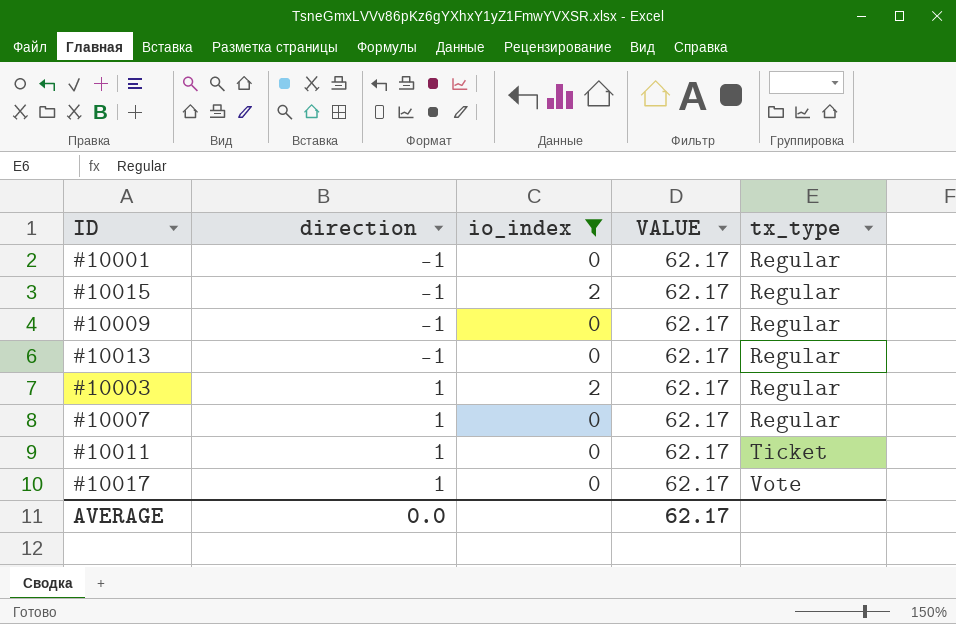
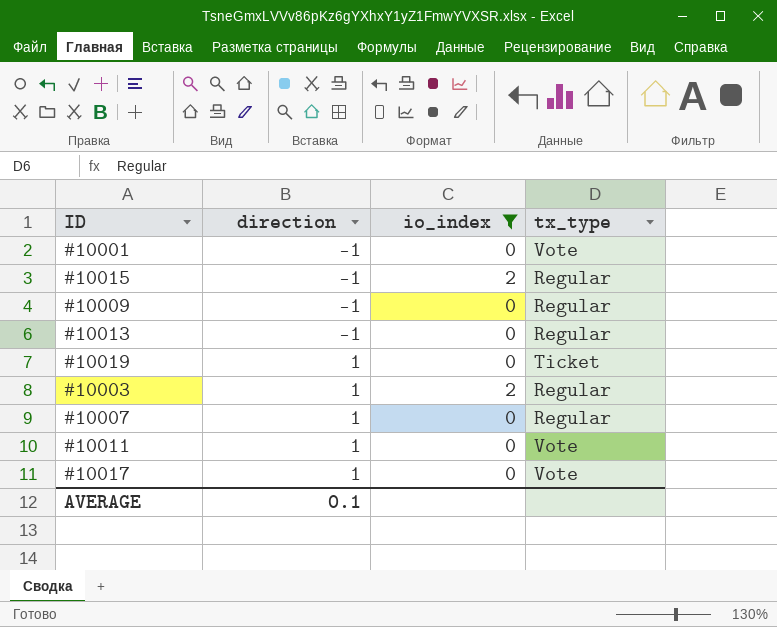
column VALUE | position: 4 -> none
#10001 | tx_type: Regular -> Vote
row #10019: none -> 1 | 0 | Ticket
#10011 | tx_type: Ticket -> Vote
AVERAGE | direction: 0.0 -> 0.1

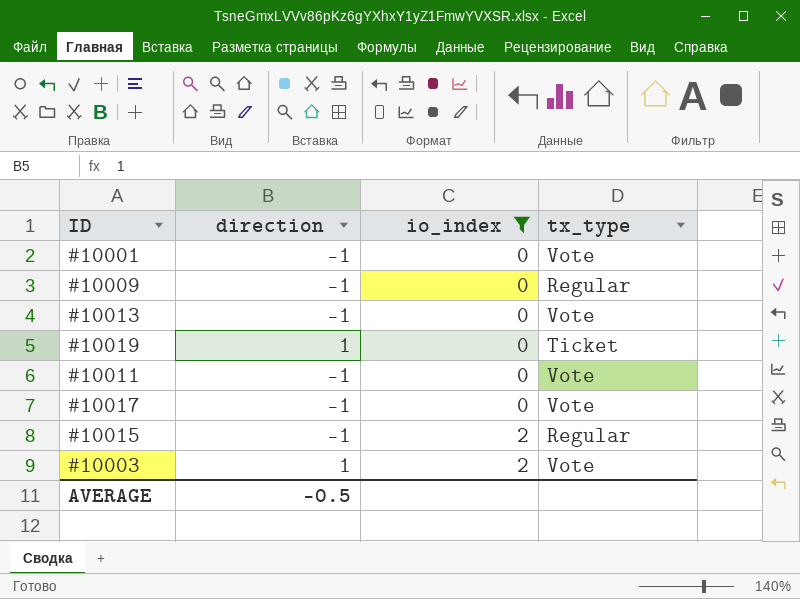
row order: direction ascending -> io_index ascending
row #10007: 1 | 0 | Regular -> none
#10013 | tx_type: Regular -> Vote
#10011 | direction: 1 -> -1
#10017 | direction: 1 -> -1
#10003 | tx_type: Regular -> Vote
AVERAGE | direction: 0.1 -> -0.5

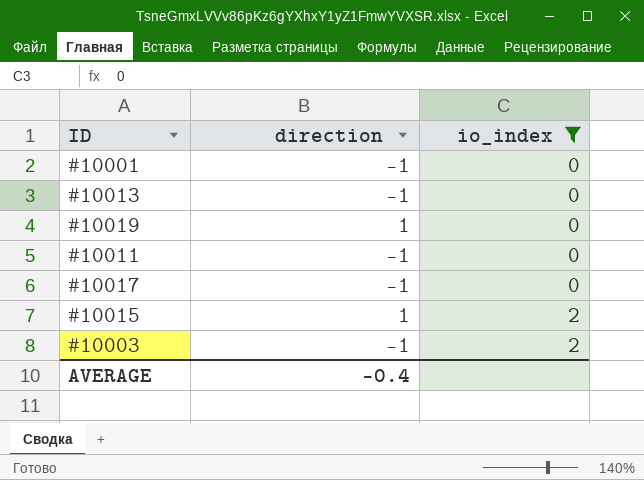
column tx_type | position: 4 -> none
row #10009: -1 | 0 | Regular -> none
#10015 | direction: -1 -> 1
#10003 | direction: 1 -> -1
AVERAGE | direction: -0.5 -> -0.4

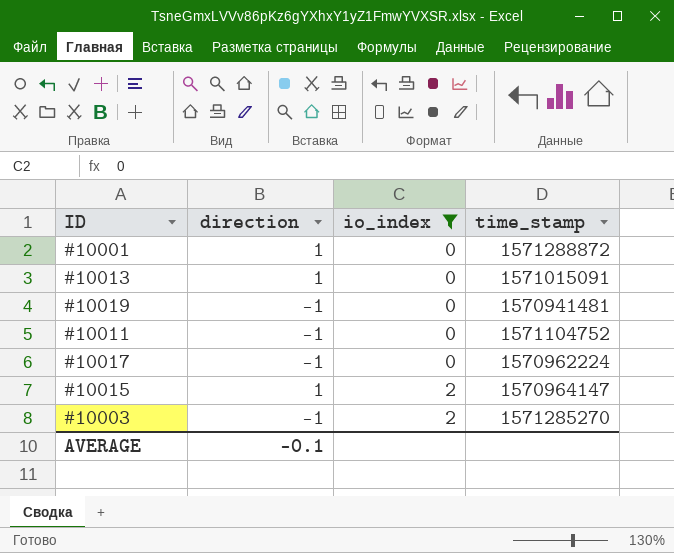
column time_stamp | position: none -> 4
#10001 | direction: -1 -> 1
#10013 | direction: -1 -> 1
#10019 | direction: 1 -> -1
AVERAGE | direction: -0.4 -> -0.1

